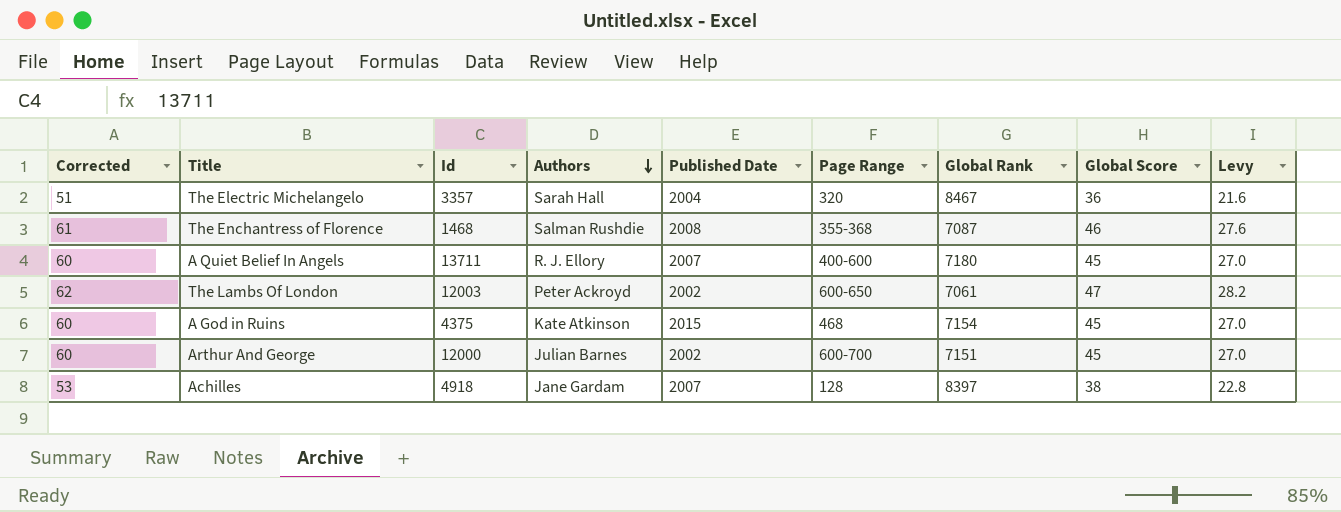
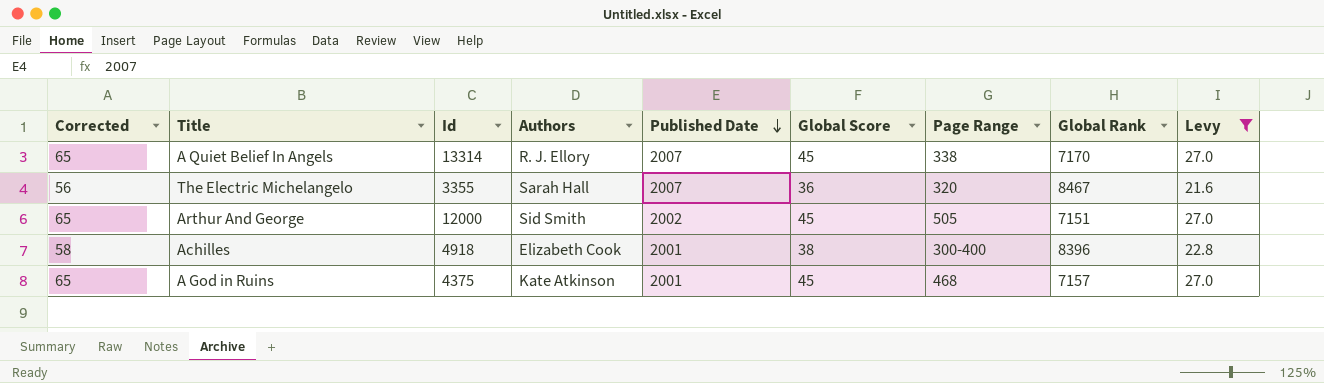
filter: none -> Levy <= 27.0
row order: Authors descending -> Published Date descending
column Corrected | formula: [Global Score] + 15 -> [Global Score] + 20
column Global Score | position: 8 -> 6
A Quiet Belief In Angels | Id: 13711 -> 13314
A Quiet Belief In Angels | Page Range: 400-600 -> 338
A Quiet Belief In Angels | Global Rank: 7180 -> 7170
The Electric Michelangelo | Id: 3357 -> 3355
The Electric Michelangelo | Published Date: 2004 -> 2007
Arthur And George | Authors: Julian Barnes -> Sid Smith
Arthur And George | Page Range: 600-700 -> 505
Achilles | Authors: Jane Gardam -> Elizabeth Cook
Achilles | Published Date: 2007 -> 2001
Achilles | Page Range: 128 -> 300-400
Achilles | Global Rank: 8397 -> 8396
A God in Ruins | Published Date: 2015 -> 2001
A God in Ruins | Global Rank: 7154 -> 7157

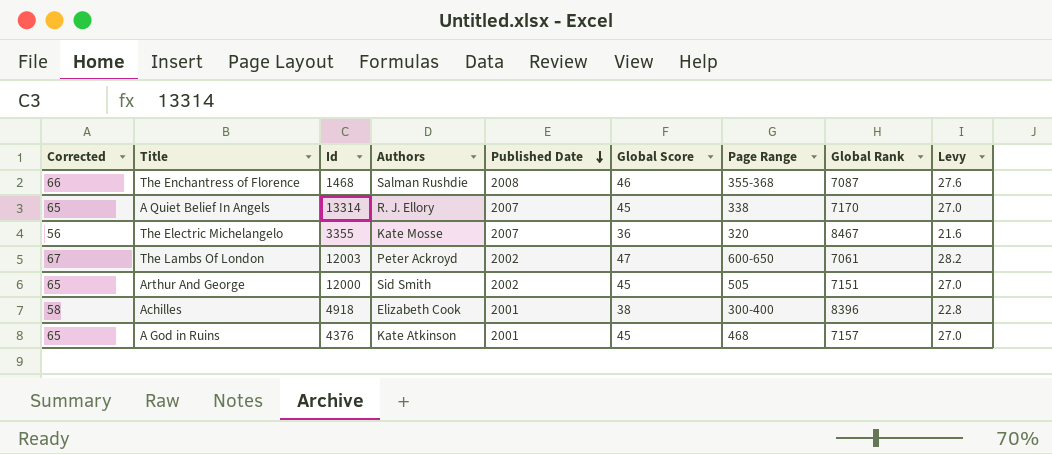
filter: Levy <= 27.0 -> none
The Electric Michelangelo | Authors: Sarah Hall -> Kate Mosse
A God in Ruins | Id: 4375 -> 4376

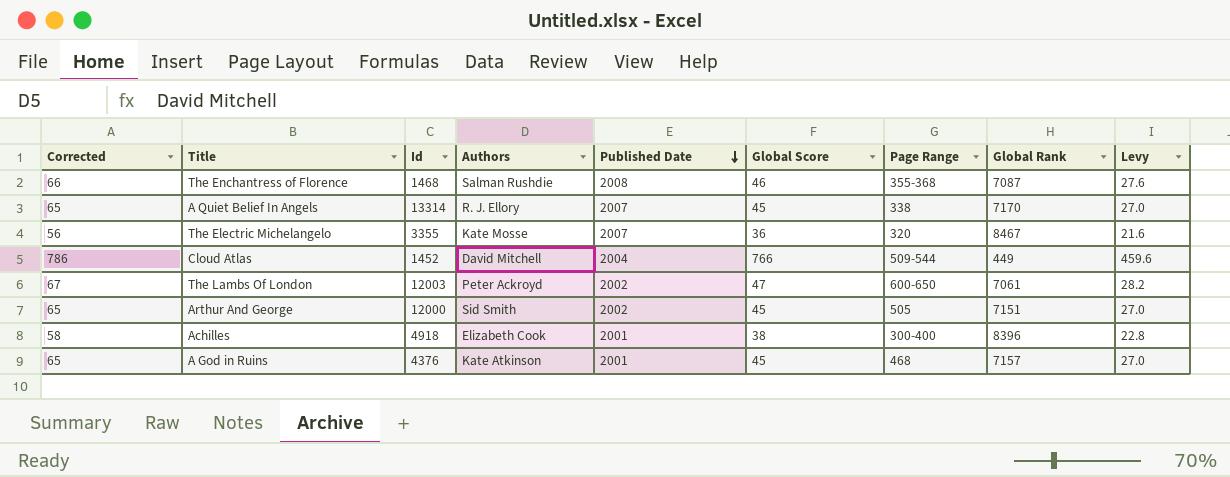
row Cloud Atlas: none -> 786 | 1452 | David Mitchell | 2004 | 766 | 509-544 | 449 | 459.6

